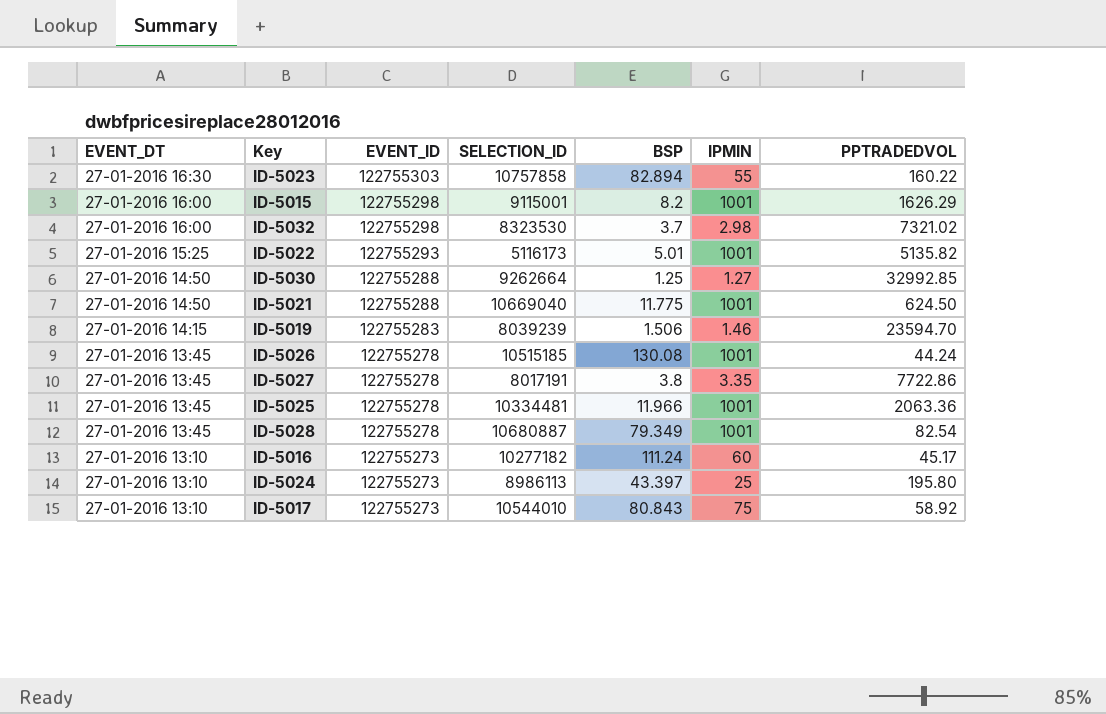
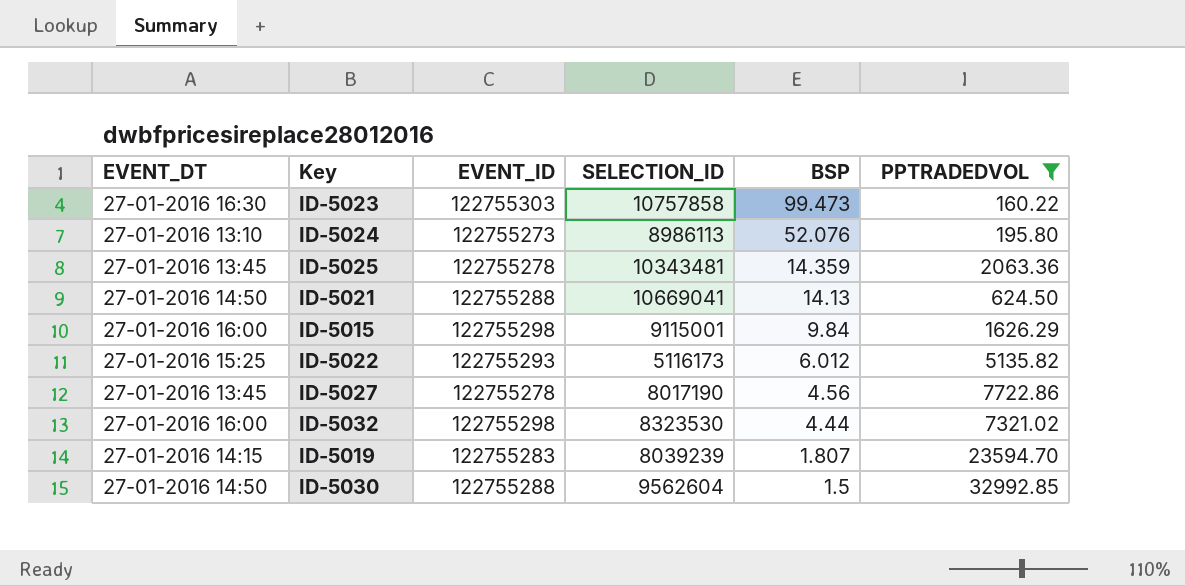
filter: none -> PPTRADEDVOL >= 160.22
row order: EVENT_DT descending -> BSP descending
column IPMIN | position: 6 -> none
ID-5023 | BSP: 82.894 -> 99.473
ID-5024 | BSP: 43.397 -> 52.076
ID-5025 | SELECTION_ID: 10334481 -> 10343481
ID-5025 | BSP: 11.966 -> 14.359
ID-5021 | SELECTION_ID: 10669040 -> 10669041
ID-5021 | BSP: 11.775 -> 14.13
ID-5015 | BSP: 8.2 -> 9.84
ID-5022 | BSP: 5.01 -> 6.012
ID-5027 | SELECTION_ID: 8017191 -> 8017190
ID-5027 | BSP: 3.8 -> 4.56
ID-5032 | BSP: 3.7 -> 4.44
ID-5019 | BSP: 1.506 -> 1.807
ID-5030 | SELECTION_ID: 9262664 -> 9562604
ID-5030 | BSP: 1.25 -> 1.5

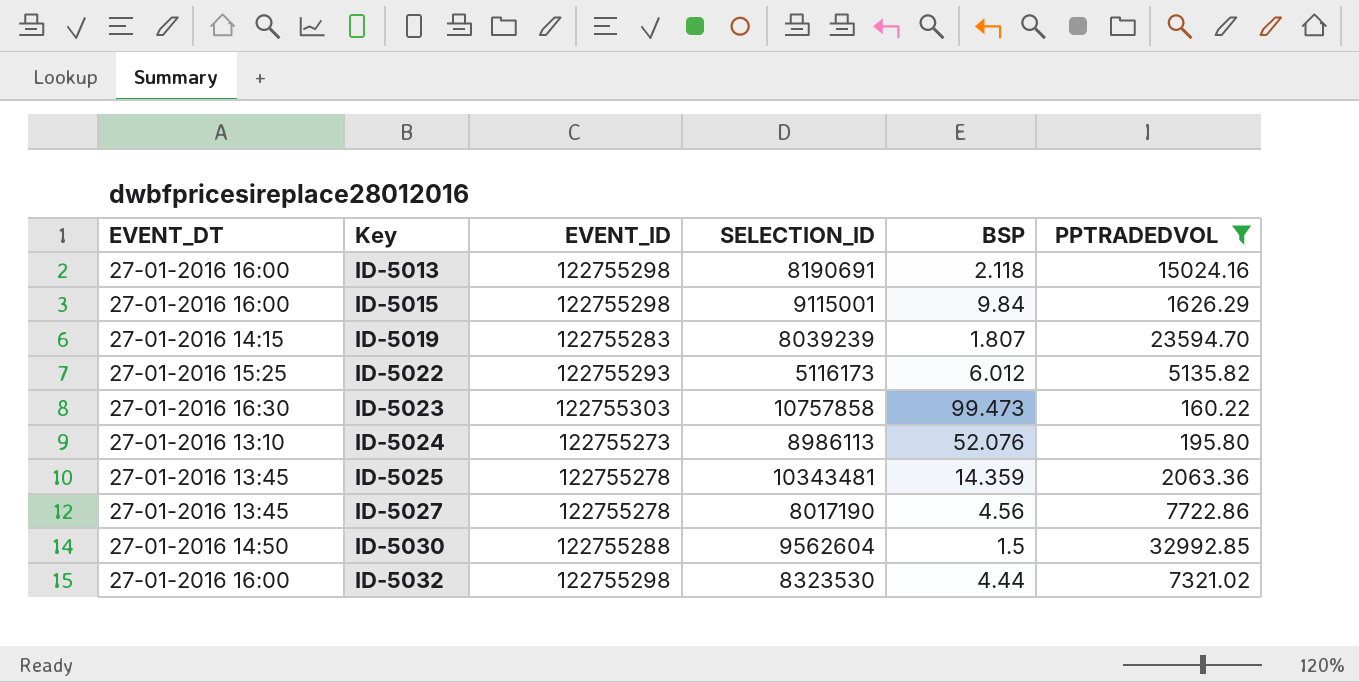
row order: BSP descending -> Key ascending
row ID-5021: 27-01-2016 14:50 | 122755288 | 10669041 | 14.13 | 624.50 -> none
row ID-5013: none -> 27-01-2016 16:00 | 122755298 | 8190691 | 2.118 | 15024.16

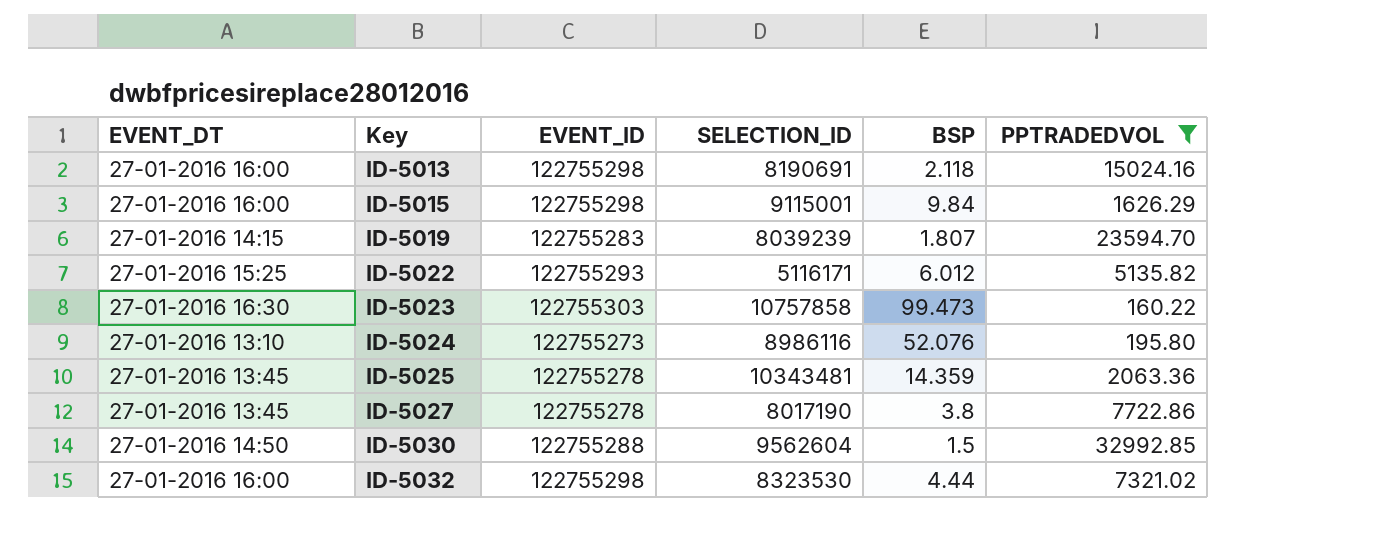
ID-5022 | SELECTION_ID: 5116173 -> 5116171
ID-5024 | SELECTION_ID: 8986113 -> 8986116
ID-5027 | BSP: 4.56 -> 3.8

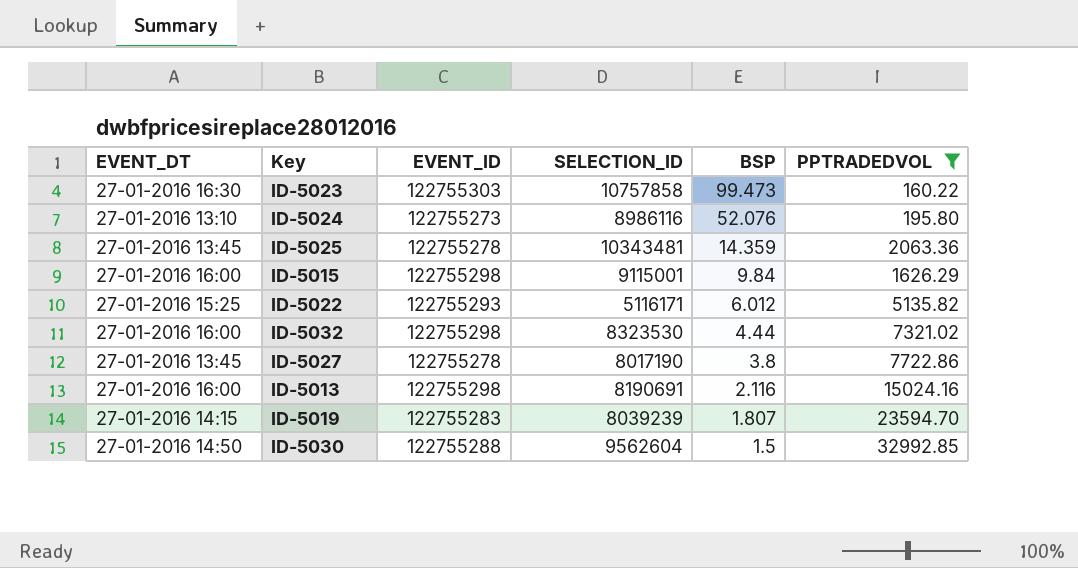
row order: Key ascending -> BSP descending
ID-5013 | BSP: 2.118 -> 2.116

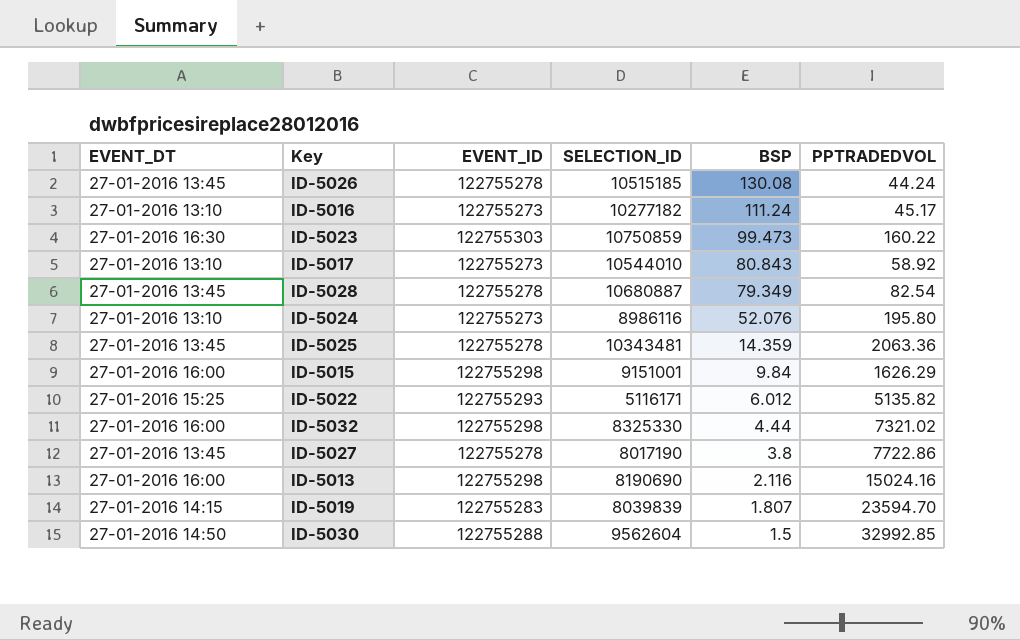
filter: PPTRADEDVOL >= 160.22 -> none
ID-5023 | SELECTION_ID: 10757858 -> 10750859
ID-5015 | SELECTION_ID: 9115001 -> 9151001
ID-5032 | SELECTION_ID: 8323530 -> 8325330
ID-5013 | SELECTION_ID: 8190691 -> 8190690
ID-5019 | SELECTION_ID: 8039239 -> 8039839

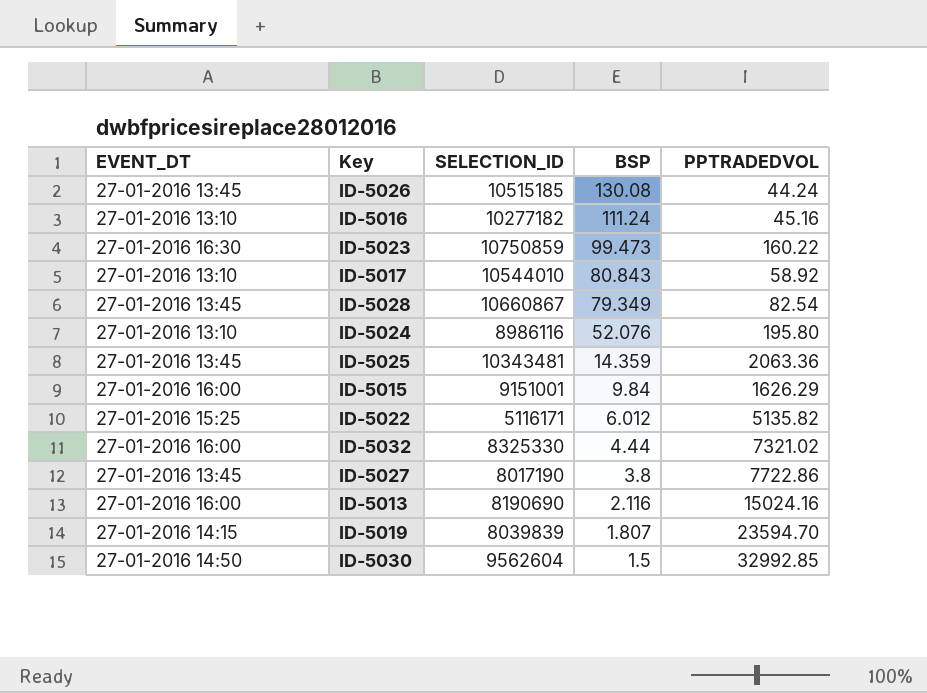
column EVENT_ID | position: 3 -> none
ID-5016 | PPTRADEDVOL: 45.17 -> 45.16
ID-5028 | SELECTION_ID: 10680887 -> 10660867

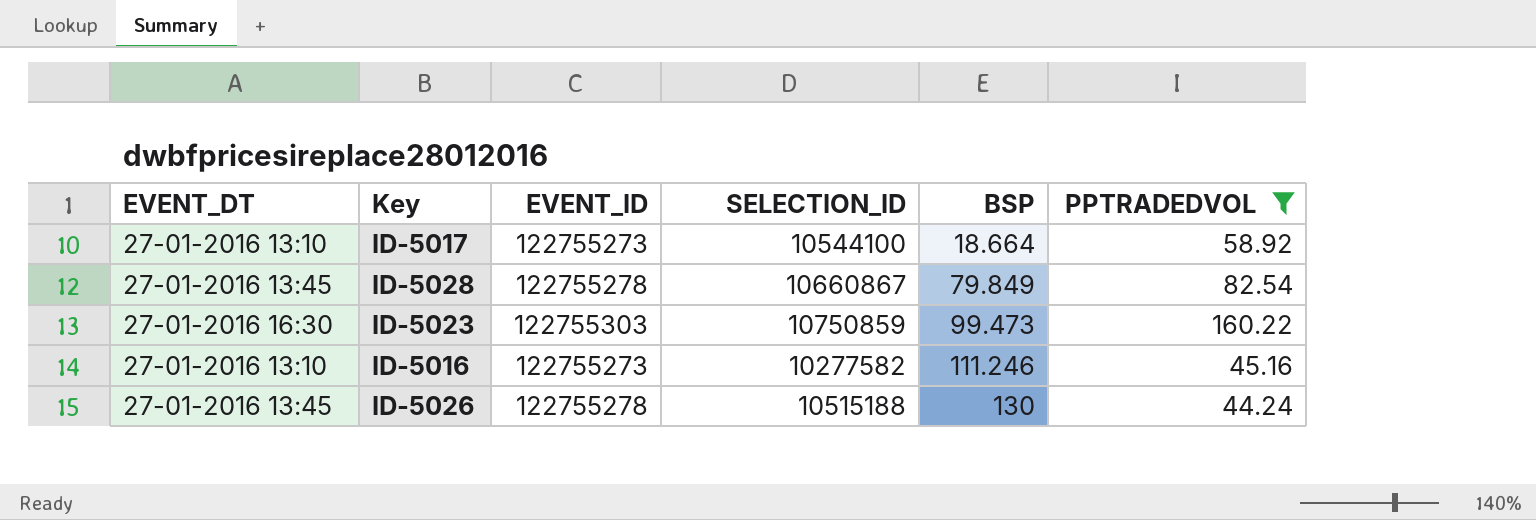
filter: none -> PPTRADEDVOL <= 160.22
row order: BSP descending -> BSP ascending
column EVENT_ID | position: none -> 3
ID-5017 | SELECTION_ID: 10544010 -> 10544100
ID-5017 | BSP: 80.843 -> 18.664
ID-5028 | BSP: 79.349 -> 79.849
ID-5016 | SELECTION_ID: 10277182 -> 10277582
ID-5016 | BSP: 111.24 -> 111.246
ID-5026 | SELECTION_ID: 10515185 -> 10515188
ID-5026 | BSP: 130.08 -> 130

